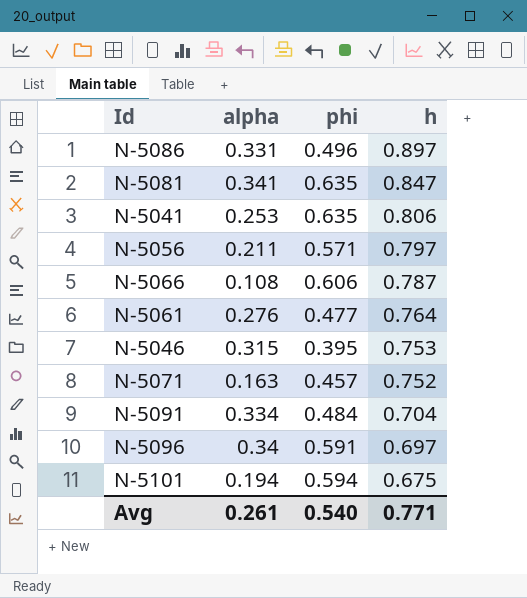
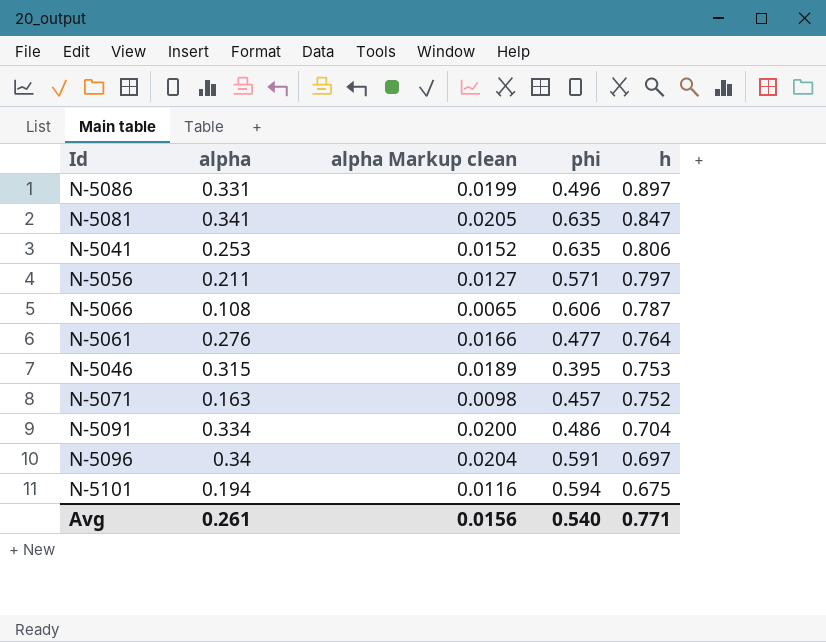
column alpha Markup clean | formula: none -> [alpha] * 0.06
N-5091 | phi: 0.484 -> 0.486

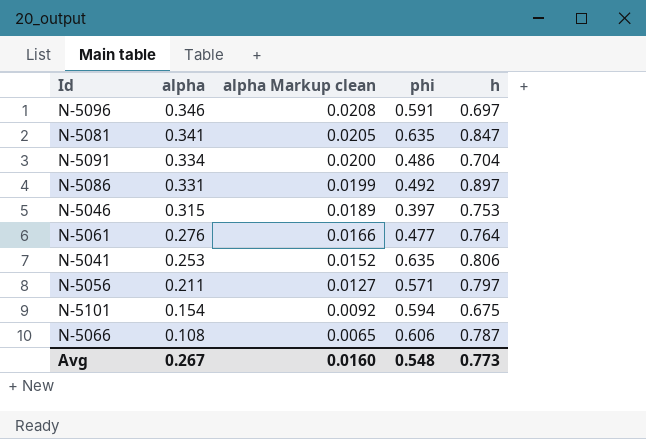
row order: h descending -> alpha descending
row N-5071: 0.163 | 0.0098 | 0.457 | 0.752 -> none
N-5096 | alpha: 0.34 -> 0.346
N-5096 | alpha Markup clean: 0.0204 -> 0.0208
N-5086 | phi: 0.496 -> 0.492
N-5046 | phi: 0.395 -> 0.397
N-5101 | alpha: 0.194 -> 0.154
N-5101 | alpha Markup clean: 0.0116 -> 0.0092
Avg | alpha: 0.261 -> 0.267
Avg | alpha Markup clean: 0.0156 -> 0.0160
Avg | phi: 0.540 -> 0.548
Avg | h: 0.771 -> 0.773

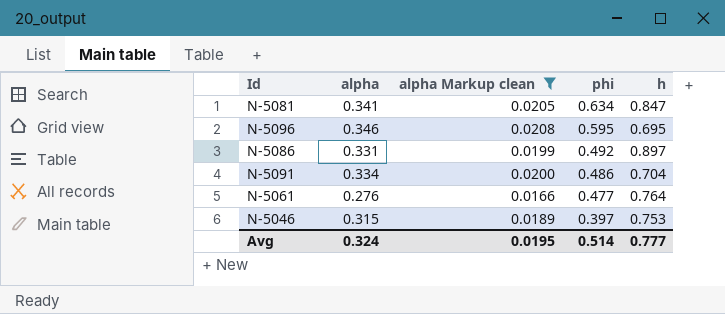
filter: none -> alpha Markup clean >= 0.0166
row order: alpha descending -> phi descending
N-5081 | phi: 0.635 -> 0.634
N-5096 | phi: 0.591 -> 0.595
N-5096 | h: 0.697 -> 0.695
Avg | alpha: 0.267 -> 0.324
Avg | alpha Markup clean: 0.0160 -> 0.0195
Avg | phi: 0.548 -> 0.514
Avg | h: 0.773 -> 0.777

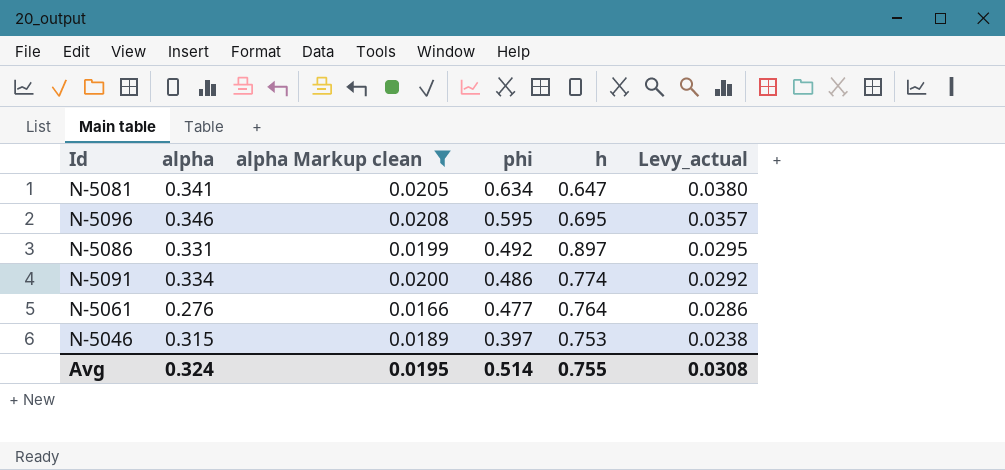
column Levy_actual | formula: none -> [phi] * 0.06
N-5081 | h: 0.847 -> 0.647
N-5091 | h: 0.704 -> 0.774
Avg | h: 0.777 -> 0.755

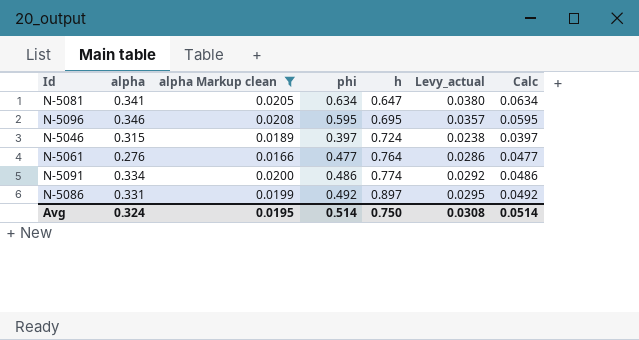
row order: phi descending -> h ascending
column Calc | formula: none -> [phi] * 0.1
N-5046 | h: 0.753 -> 0.724
Avg | h: 0.755 -> 0.750

